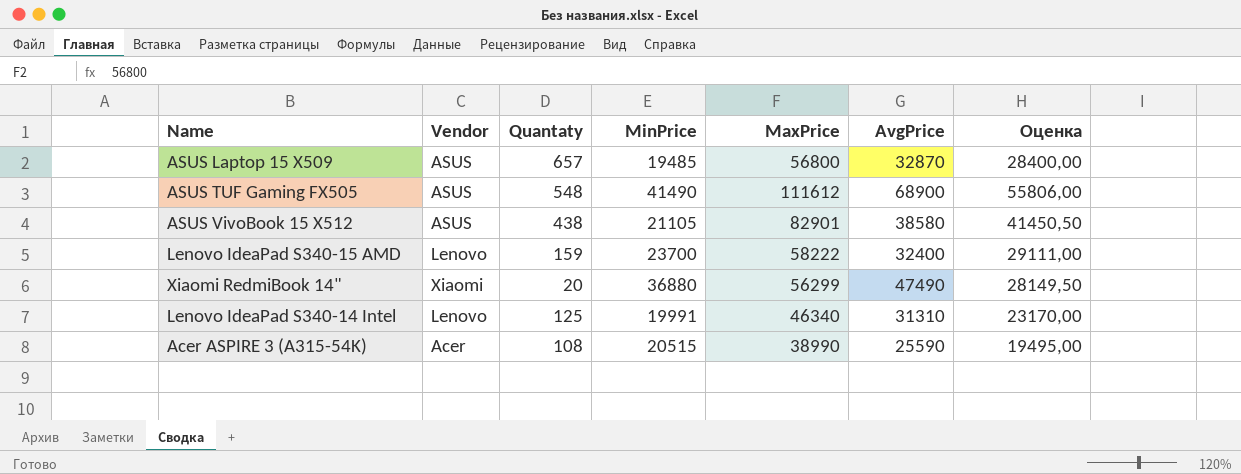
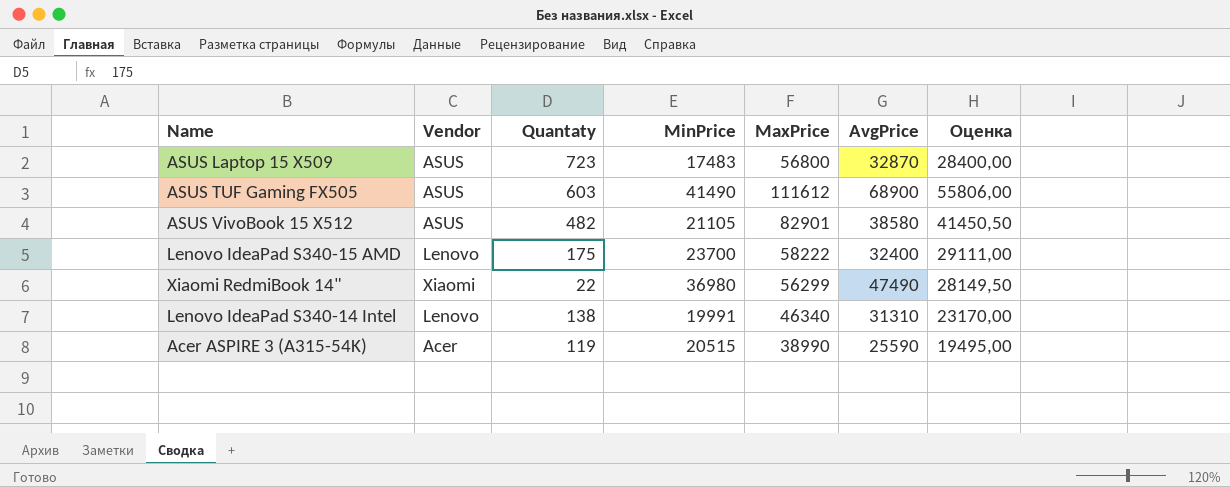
ASUS Laptop 15 X509 | Quantaty: 657 -> 723
ASUS Laptop 15 X509 | MinPrice: 19485 -> 17483
ASUS TUF Gaming FX505 | Quantaty: 548 -> 603
ASUS VivoBook 15 X512 | Quantaty: 438 -> 482
Lenovo IdeaPad S340-15 AMD | Quantaty: 159 -> 175
Xiaomi RedmiBook 14" | Quantaty: 20 -> 22
Xiaomi RedmiBook 14" | MinPrice: 36880 -> 36980
Lenovo IdeaPad S340-14 Intel | Quantaty: 125 -> 138
Acer ASPIRE 3 (A315-54K) | Quantaty: 108 -> 119

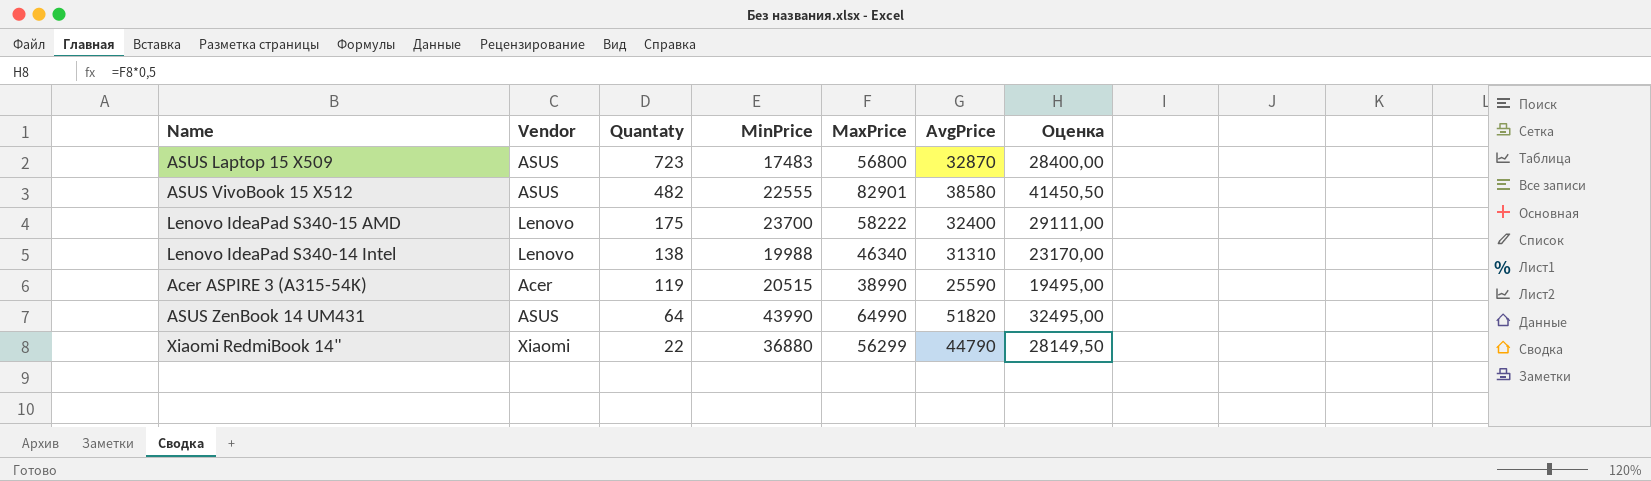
row order: none -> Quantaty descending
row ASUS TUF Gaming FX505: ASUS | 603 | 41490 | 111612 | 68900 | 55806,00 -> none
ASUS VivoBook 15 X512 | MinPrice: 21105 -> 22555
Lenovo IdeaPad S340-14 Intel | MinPrice: 19991 -> 19988
row ASUS ZenBook 14 UM431: none -> ASUS | 64 | 43990 | 64990 | 51820 | 32495,00
Xiaomi RedmiBook 14" | MinPrice: 36980 -> 36880
Xiaomi RedmiBook 14" | AvgPrice: 47490 -> 44790

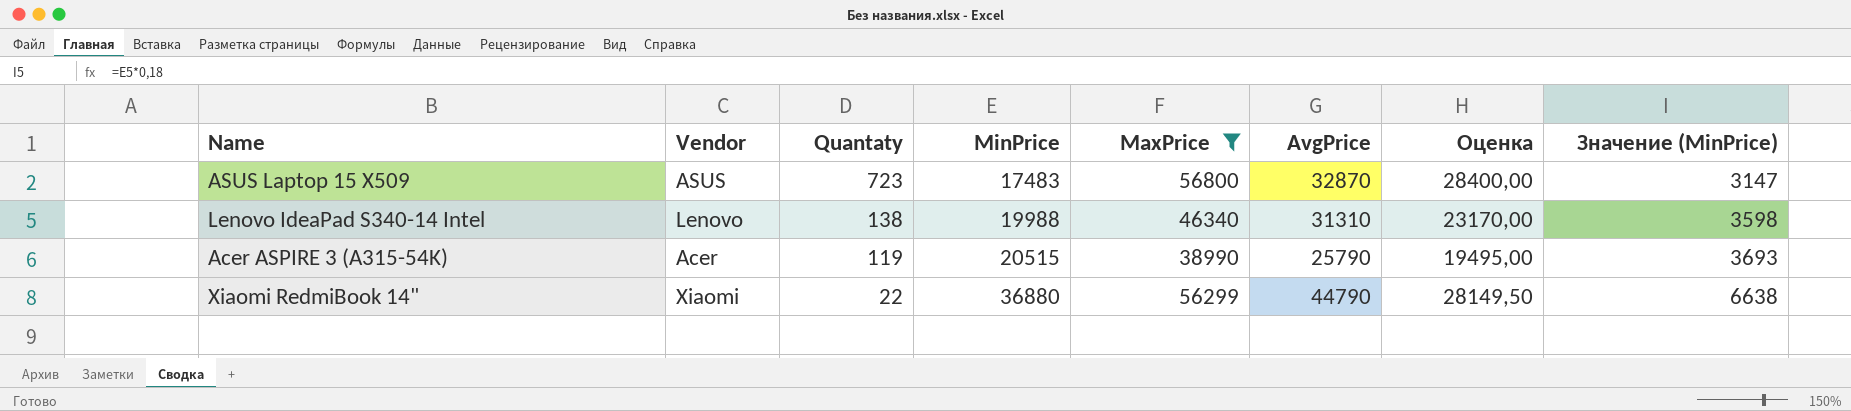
filter: none -> MaxPrice <= 56800
column Значение (MinPrice) | formula: none -> [MinPrice] * 0,18
Acer ASPIRE 3 (A315-54K) | AvgPrice: 25590 -> 25790

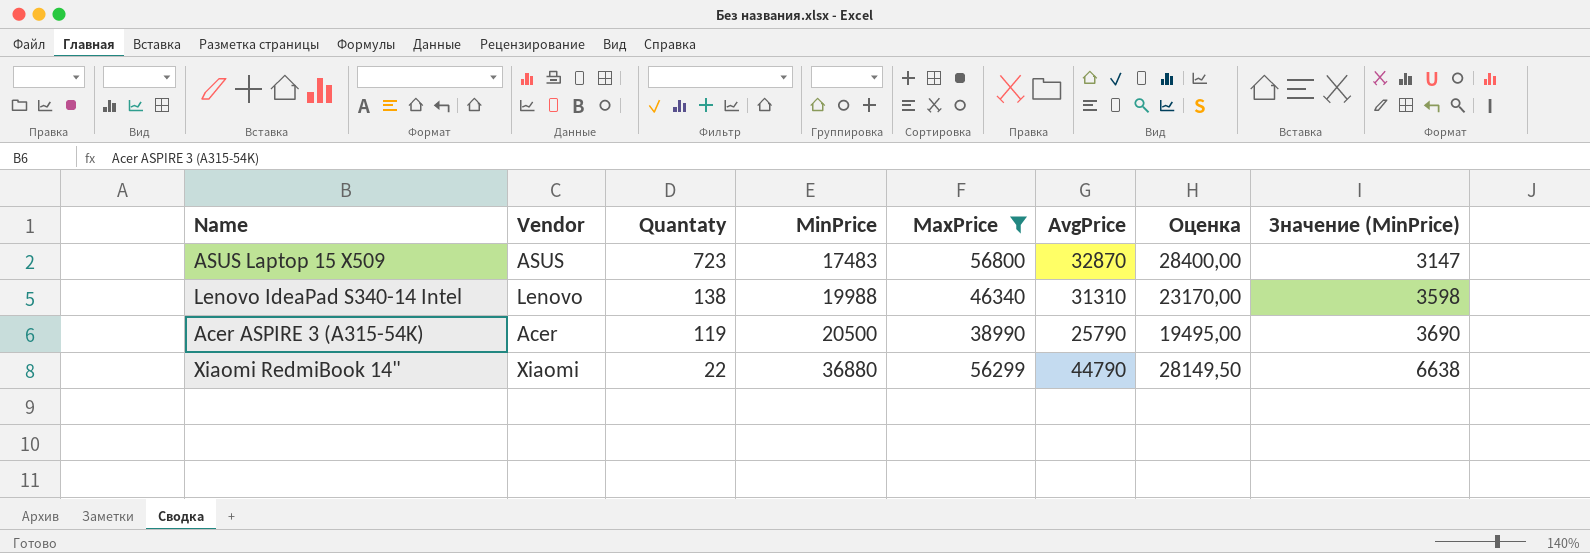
Acer ASPIRE 3 (A315-54K) | MinPrice: 20515 -> 20500
Acer ASPIRE 3 (A315-54K) | Значение (MinPrice): 3693 -> 3690

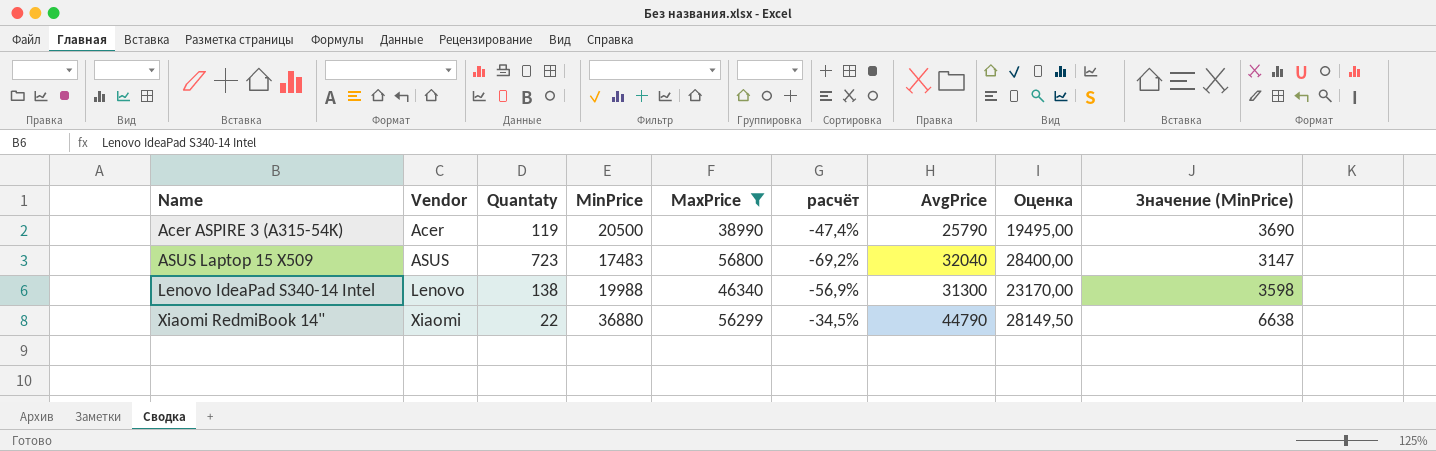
row order: Quantaty descending -> Name ascending
column расчёт | formula: none -> ([MinPrice] - [MaxPrice]) / [MaxPrice]
ASUS Laptop 15 X509 | AvgPrice: 32870 -> 32040
Lenovo IdeaPad S340-14 Intel | AvgPrice: 31310 -> 31300

